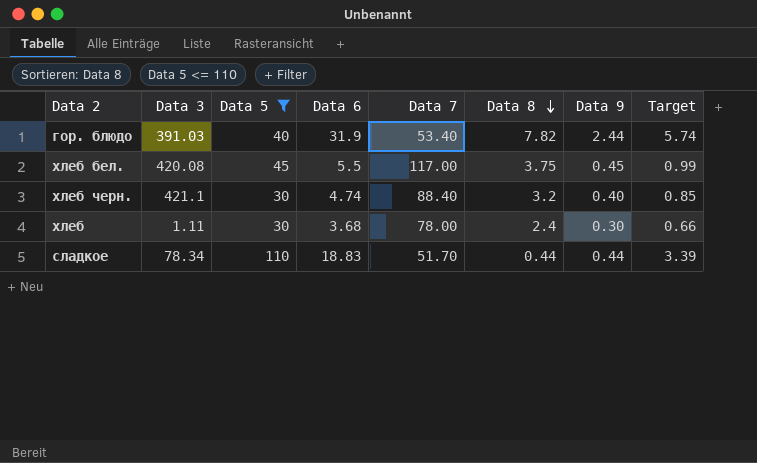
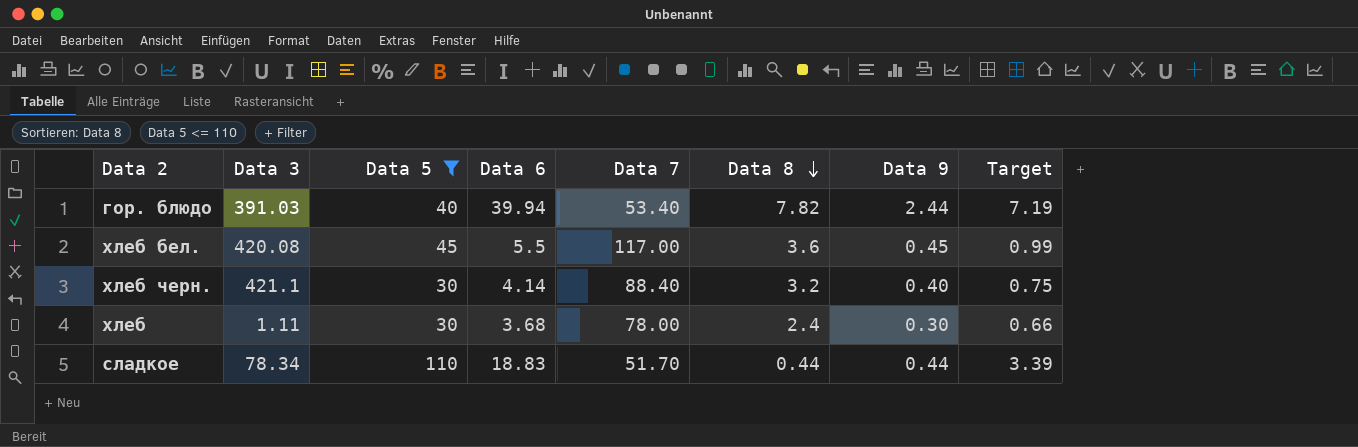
гор. блюдо | Data 6: 31.9 -> 39.94
гор. блюдо | Target: 5.74 -> 7.19
хлеб бел. | Data 8: 3.75 -> 3.6
хлеб черн. | Data 6: 4.74 -> 4.14
хлеб черн. | Target: 0.85 -> 0.75

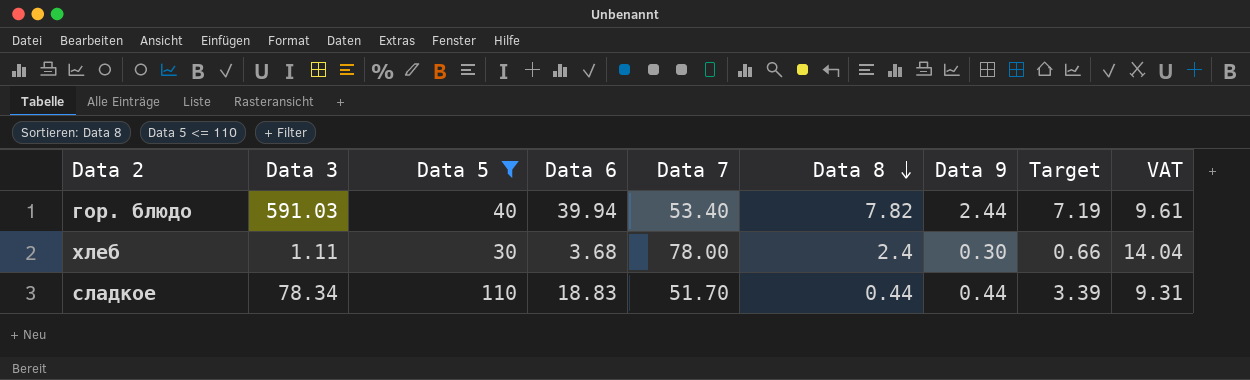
column VAT | formula: none -> [Data 7] * 0.18
row хлеб бел.: 420.08 | 45 | 5.5 | 117.00 | 3.6 | 0.45 | 0.99 -> none
row хлеб черн.: 421.1 | 30 | 4.14 | 88.40 | 3.2 | 0.40 | 0.75 -> none
гор. блюдо | Data 3: 391.03 -> 591.03

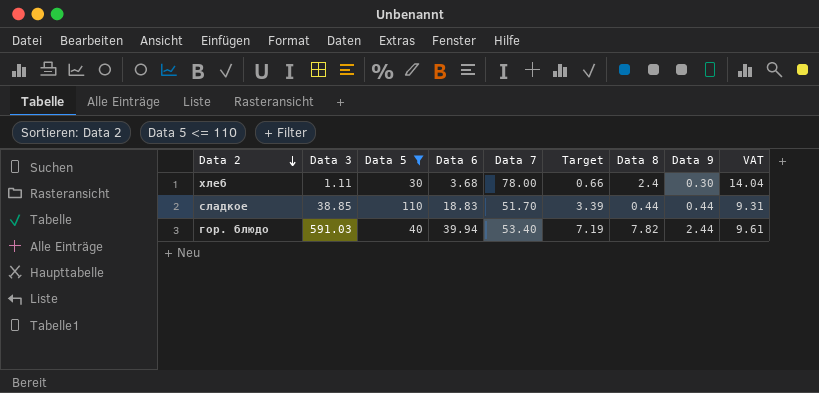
row order: Data 8 descending -> Data 2 descending
column Target | position: 8 -> 6
сладкое | Data 3: 78.34 -> 38.85

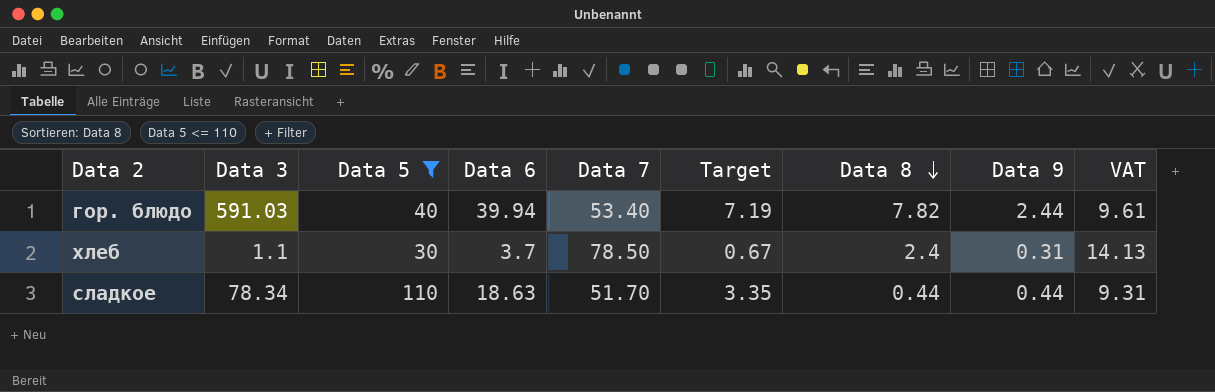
row order: Data 2 descending -> Data 8 descending
хлеб | Data 3: 1.11 -> 1.1
хлеб | Data 6: 3.68 -> 3.7
хлеб | Data 7: 78.00 -> 78.50
хлеб | Target: 0.66 -> 0.67
хлеб | Data 9: 0.30 -> 0.31
хлеб | VAT: 14.04 -> 14.13
сладкое | Data 3: 38.85 -> 78.34
сладкое | Data 6: 18.83 -> 18.63
сладкое | Target: 3.39 -> 3.35

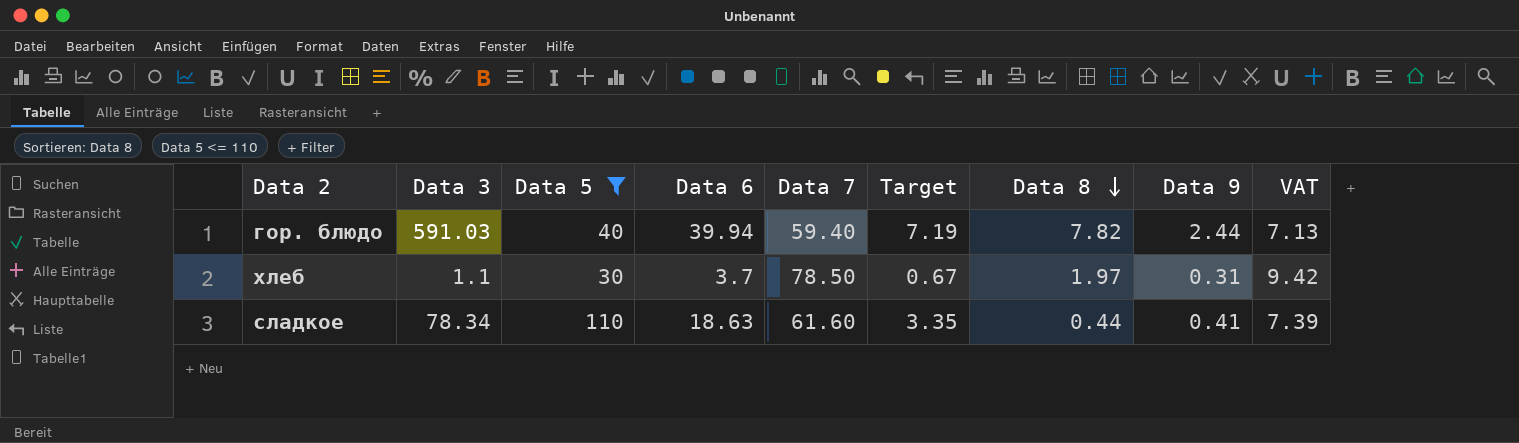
column VAT | formula: [Data 7] * 0.18 -> [Data 7] * 0.12
гор. блюдо | Data 7: 53.40 -> 59.40
хлеб | Data 8: 2.4 -> 1.97
сладкое | Data 7: 51.70 -> 61.60
сладкое | Data 9: 0.44 -> 0.41

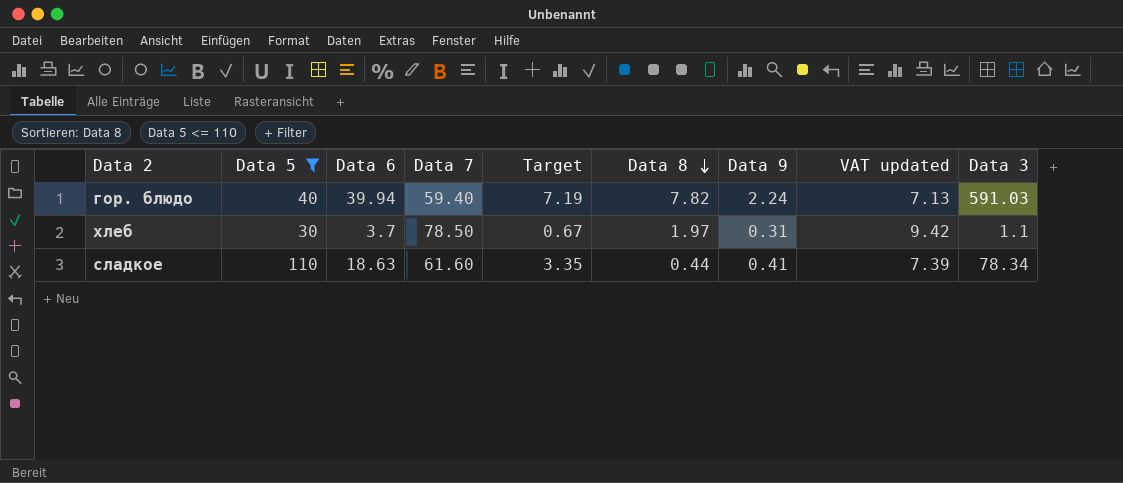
column name: VAT -> VAT updated
column Data 3 | position: 2 -> 9
гор. блюдо | Data 9: 2.44 -> 2.24

